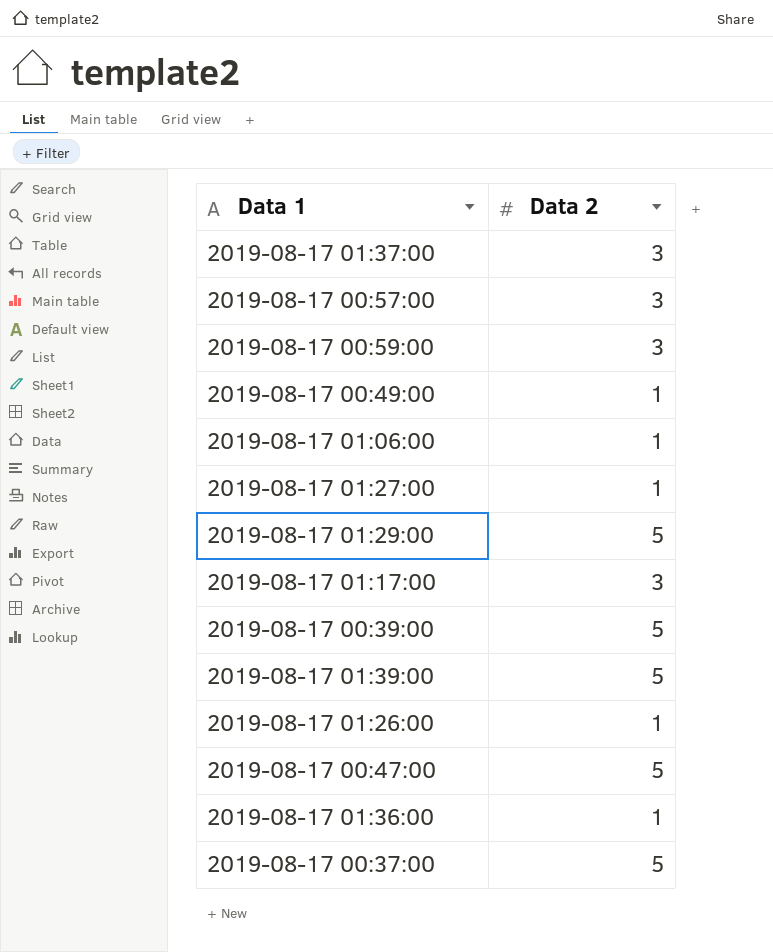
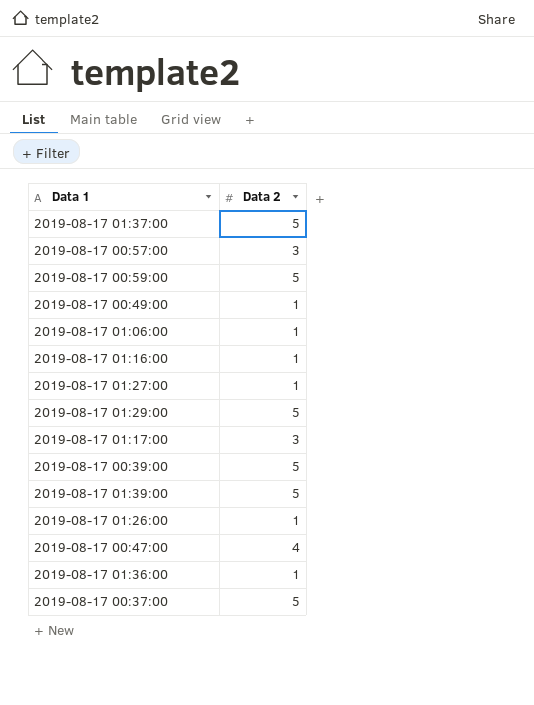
2019-08-17 01:37:00 | Data 2: 3 -> 5
2019-08-17 00:59:00 | Data 2: 3 -> 5
row 2019-08-17 01:16:00: none -> 1
2019-08-17 00:47:00 | Data 2: 5 -> 4

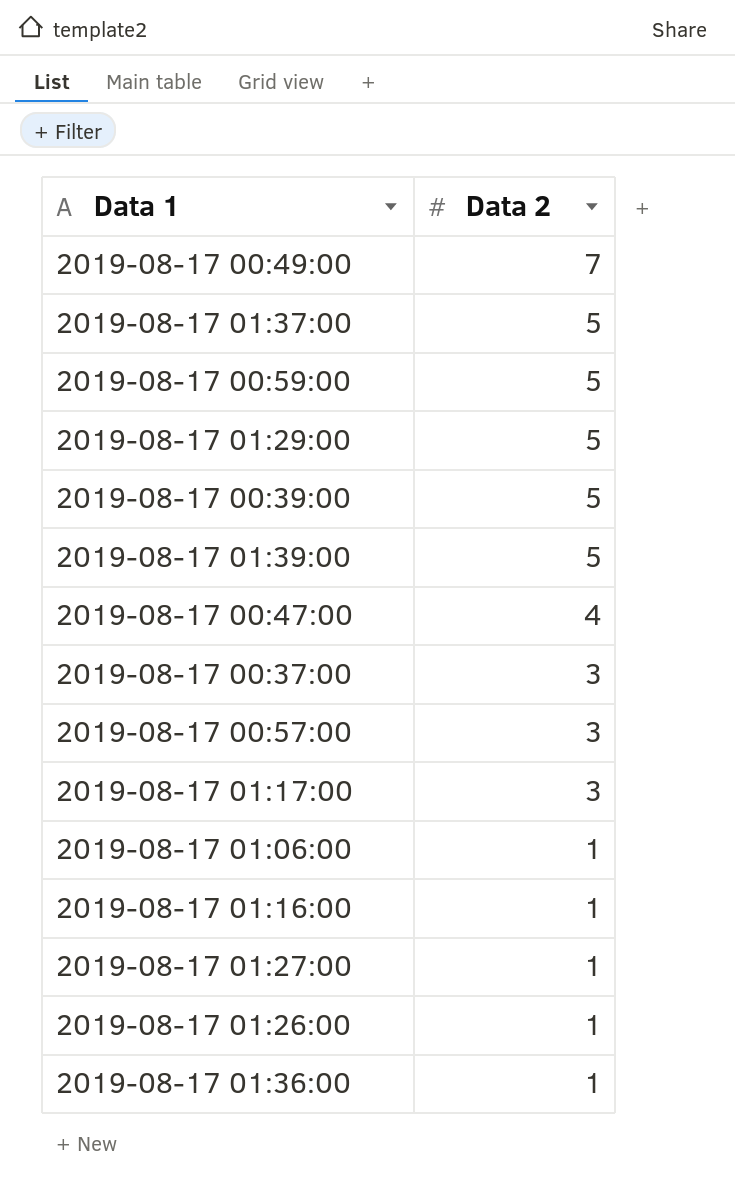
row order: none -> Data 2 descending
2019-08-17 00:49:00 | Data 2: 1 -> 7
2019-08-17 00:37:00 | Data 2: 5 -> 3

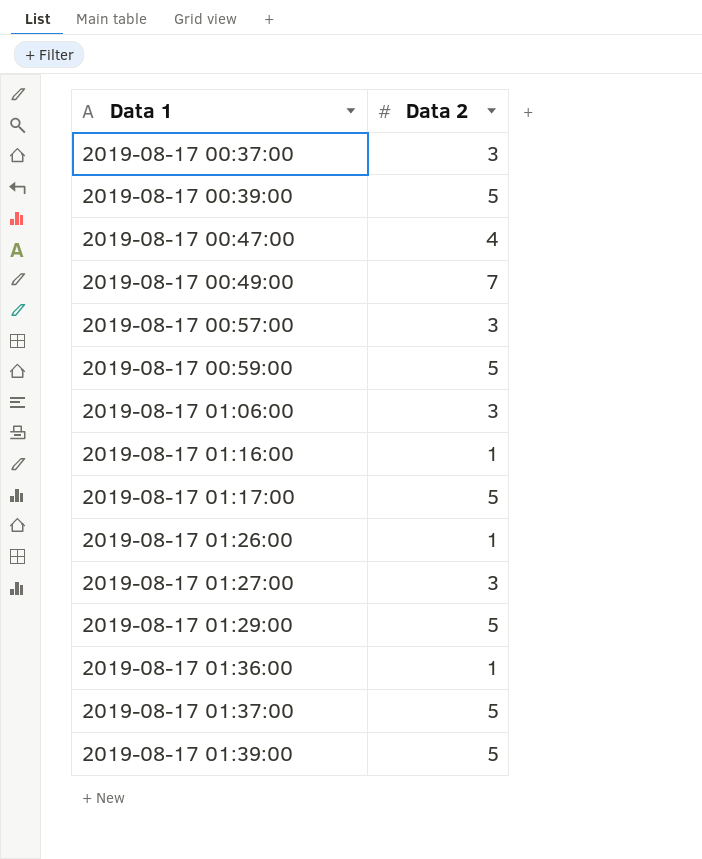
row order: Data 2 descending -> Data 1 ascending
2019-08-17 01:06:00 | Data 2: 1 -> 3
2019-08-17 01:17:00 | Data 2: 3 -> 5
2019-08-17 01:27:00 | Data 2: 1 -> 3

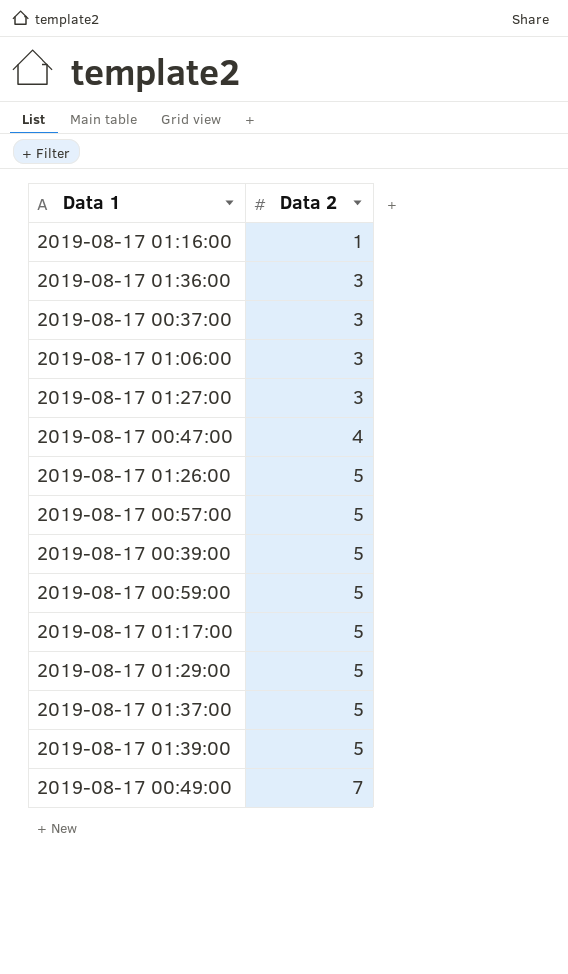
row order: Data 1 ascending -> Data 2 ascending
2019-08-17 01:36:00 | Data 2: 1 -> 3
2019-08-17 01:26:00 | Data 2: 1 -> 5
2019-08-17 00:57:00 | Data 2: 3 -> 5

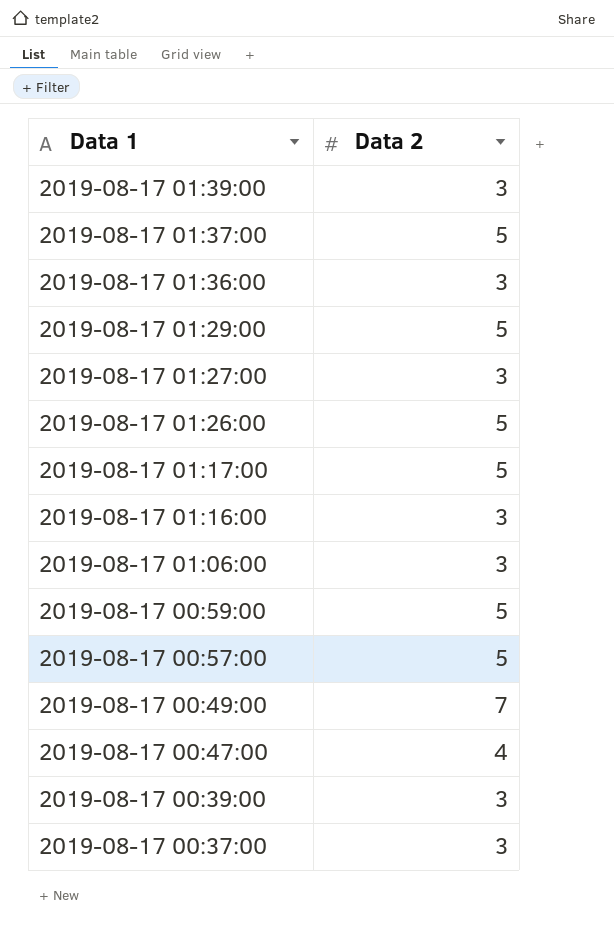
row order: Data 2 ascending -> Data 1 descending
2019-08-17 01:39:00 | Data 2: 5 -> 3
2019-08-17 01:16:00 | Data 2: 1 -> 3
2019-08-17 00:39:00 | Data 2: 5 -> 3

